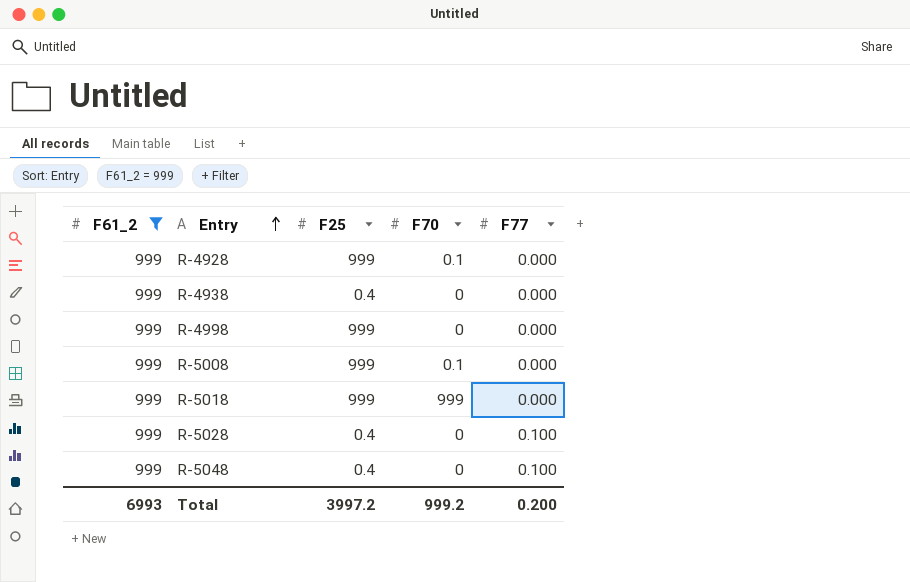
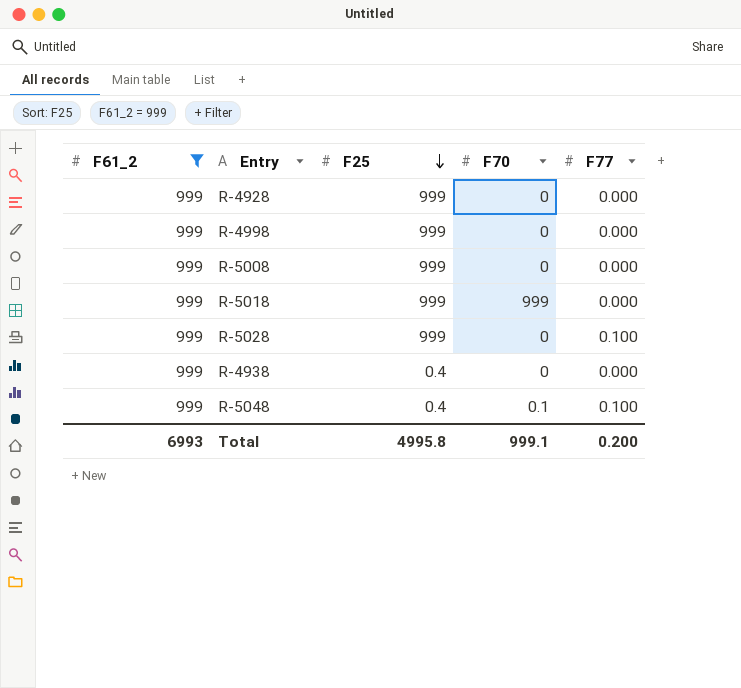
row order: Entry ascending -> F25 descending
R-4928 | F70: 0.1 -> 0
R-5008 | F70: 0.1 -> 0
R-5028 | F25: 0.4 -> 999
R-5048 | F70: 0 -> 0.1
Total | F25: 3997.2 -> 4995.8
Total | F70: 999.2 -> 999.1

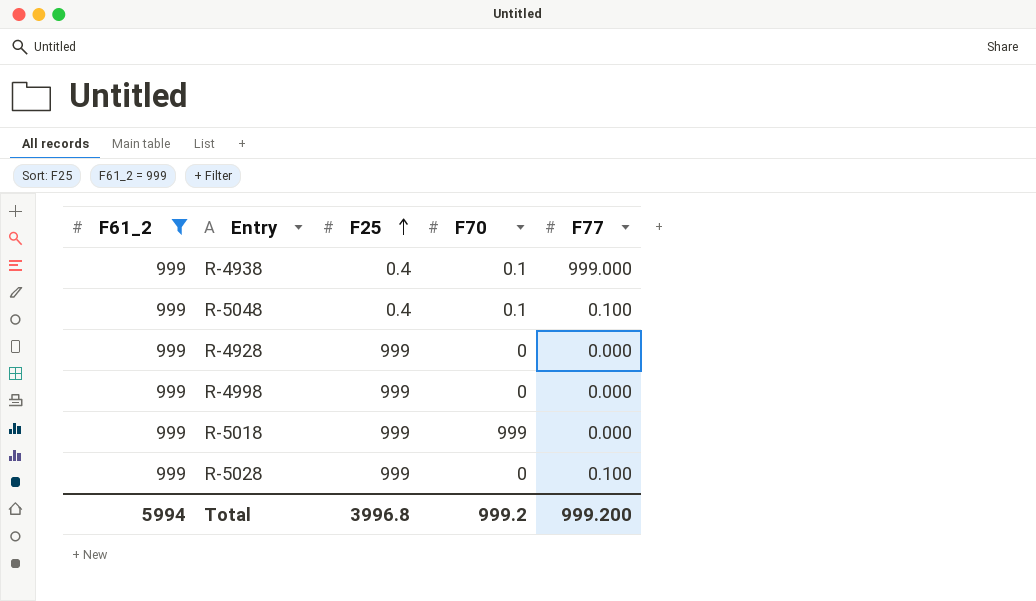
row order: F25 descending -> F25 ascending
row R-5008: 999 | 999 | 0 | 0.000 -> none
R-4938 | F70: 0 -> 0.1
R-4938 | F77: 0.000 -> 999.000
Total | F61_2: 6993 -> 5994
Total | F25: 4995.8 -> 3996.8
Total | F70: 999.1 -> 999.2
Total | F77: 0.200 -> 999.200

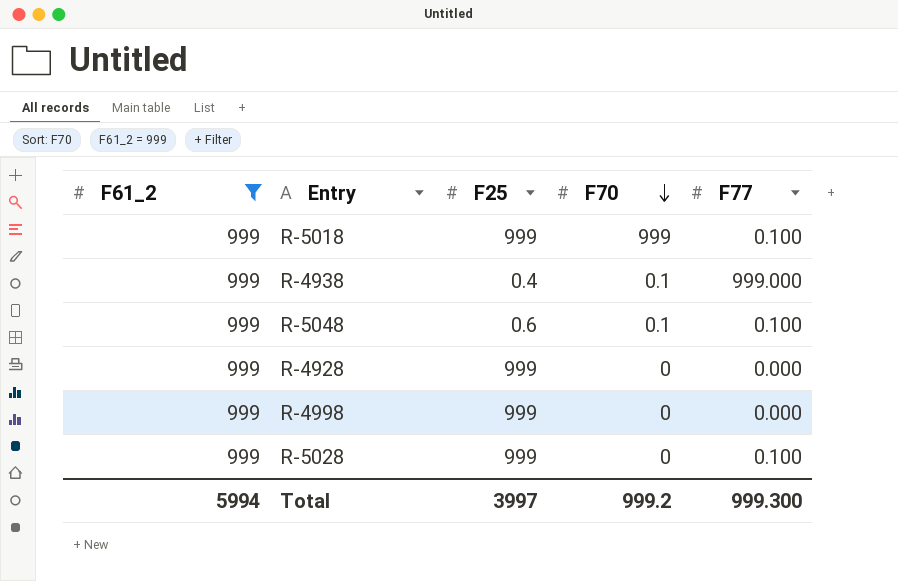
row order: F25 ascending -> F70 descending
R-5018 | F77: 0.000 -> 0.100
R-5048 | F25: 0.4 -> 0.6
Total | F25: 3996.8 -> 3997
Total | F77: 999.200 -> 999.300

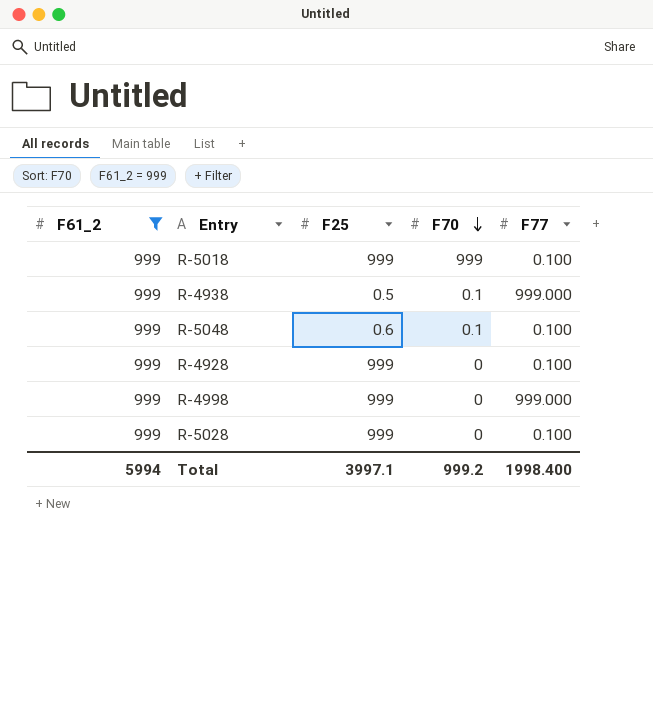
R-4938 | F25: 0.4 -> 0.5
R-4928 | F77: 0.000 -> 0.100
R-4998 | F77: 0.000 -> 999.000
Total | F25: 3997 -> 3997.1
Total | F77: 999.300 -> 1998.400

